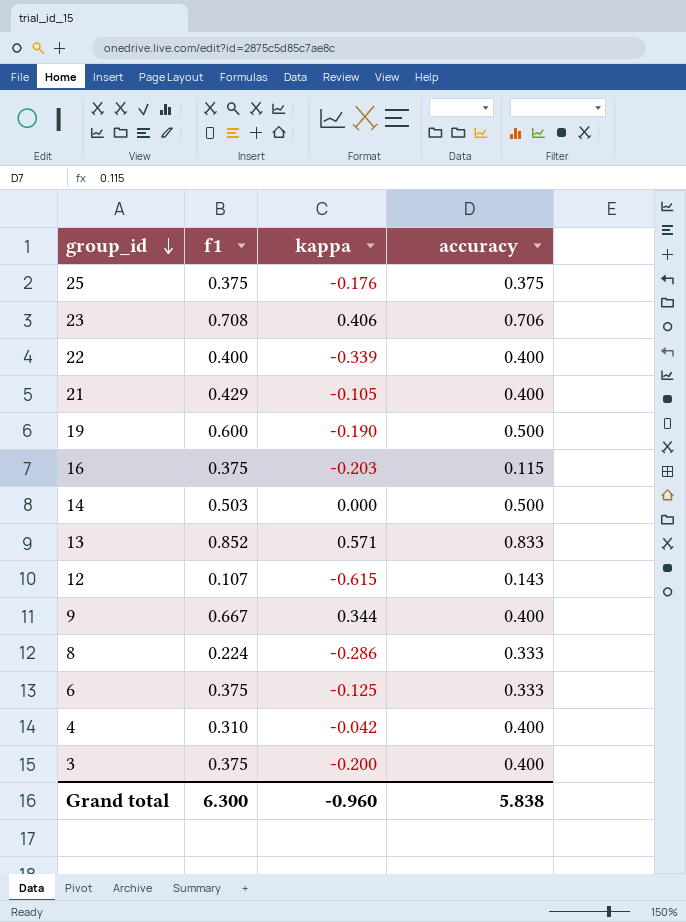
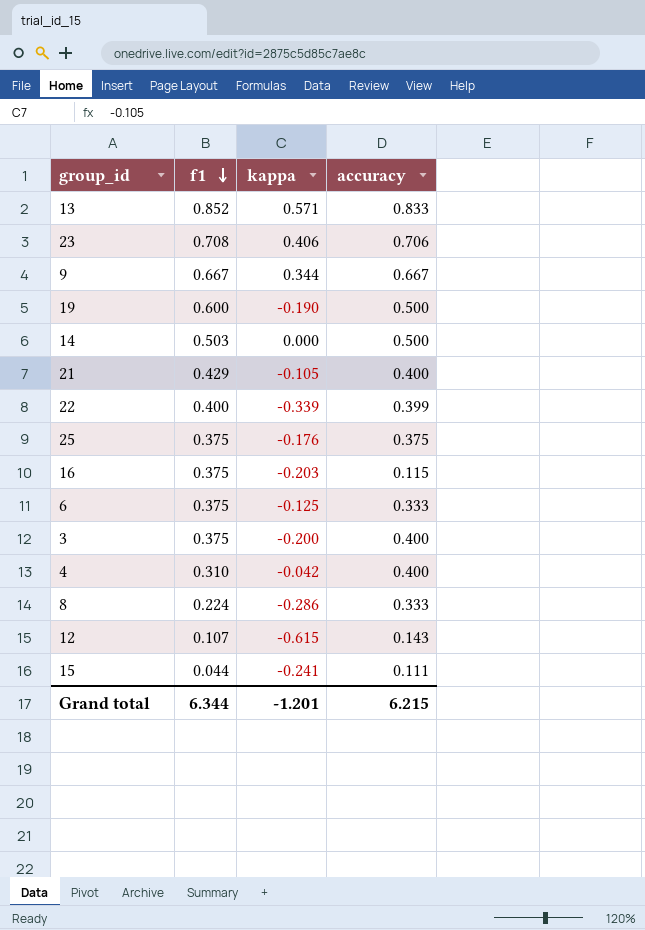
row order: group_id descending -> f1 descending
9 | accuracy: 0.400 -> 0.667
22 | accuracy: 0.400 -> 0.399
row 15: none -> 0.044 | -0.241 | 0.111
Grand total | f1: 6.300 -> 6.344
Grand total | kappa: -0.960 -> -1.201
Grand total | accuracy: 5.838 -> 6.215

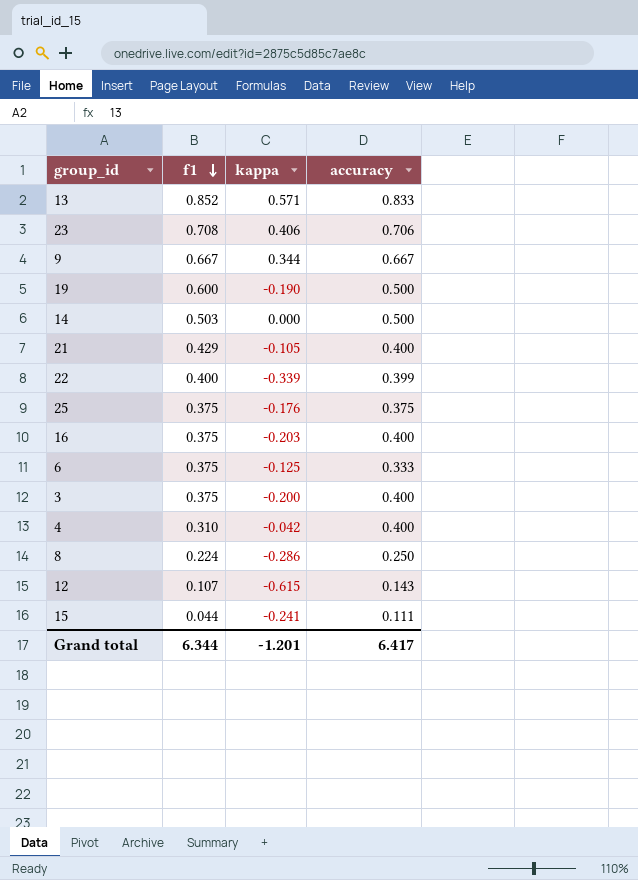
16 | accuracy: 0.115 -> 0.400
8 | accuracy: 0.333 -> 0.250
Grand total | accuracy: 6.215 -> 6.417

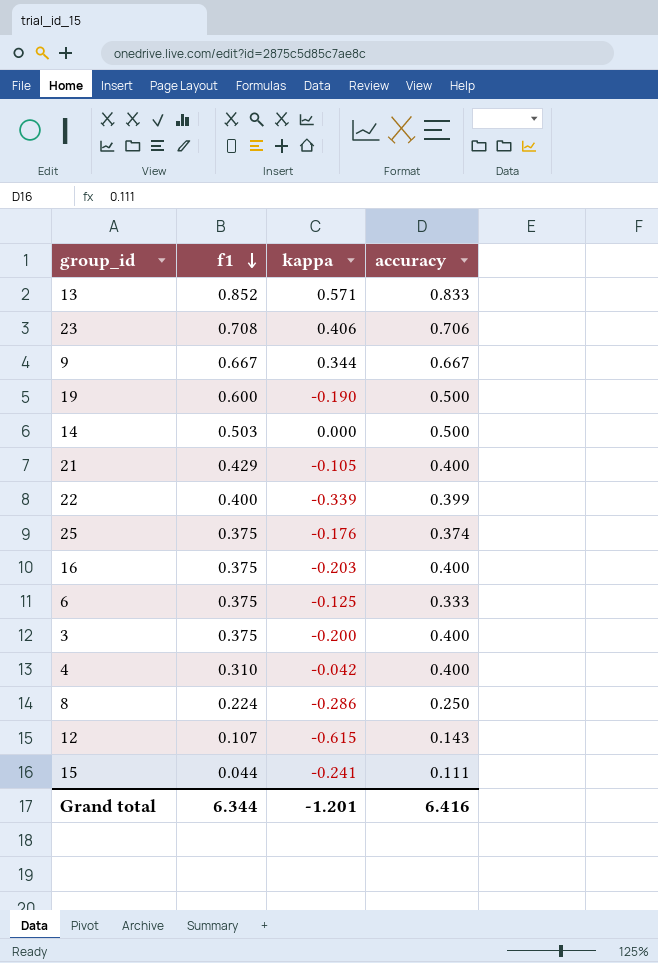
25 | accuracy: 0.375 -> 0.374
Grand total | accuracy: 6.417 -> 6.416

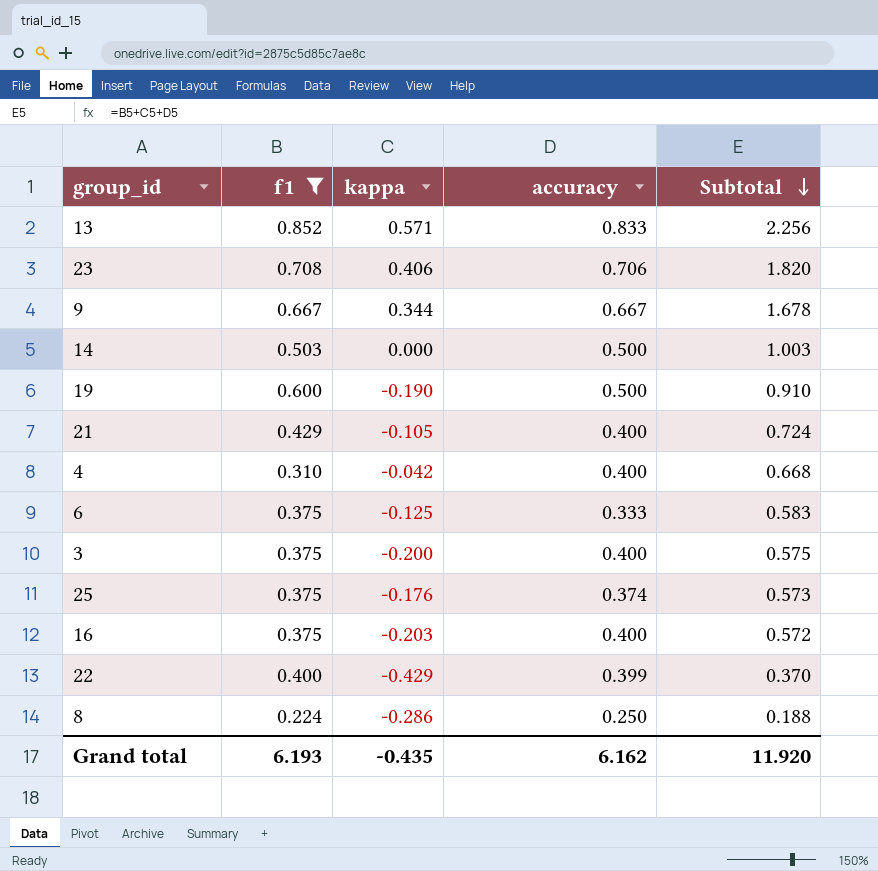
filter: none -> f1 >= 0.224
row order: f1 descending -> Subtotal descending
column Subtotal | formula: none -> [f1] + [kappa] + [accuracy]
22 | kappa: -0.339 -> -0.429
Grand total | f1: 6.344 -> 6.193
Grand total | kappa: -1.201 -> -0.435
Grand total | accuracy: 6.416 -> 6.162

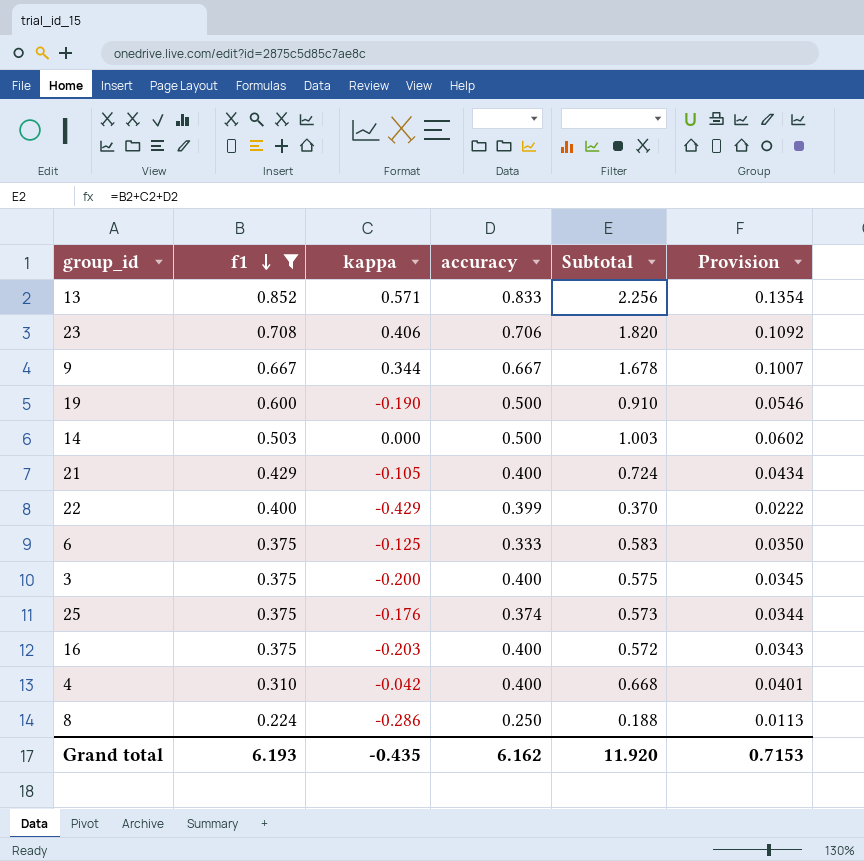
row order: Subtotal descending -> f1 descending
column Provision | formula: none -> [Subtotal] * 0.06

